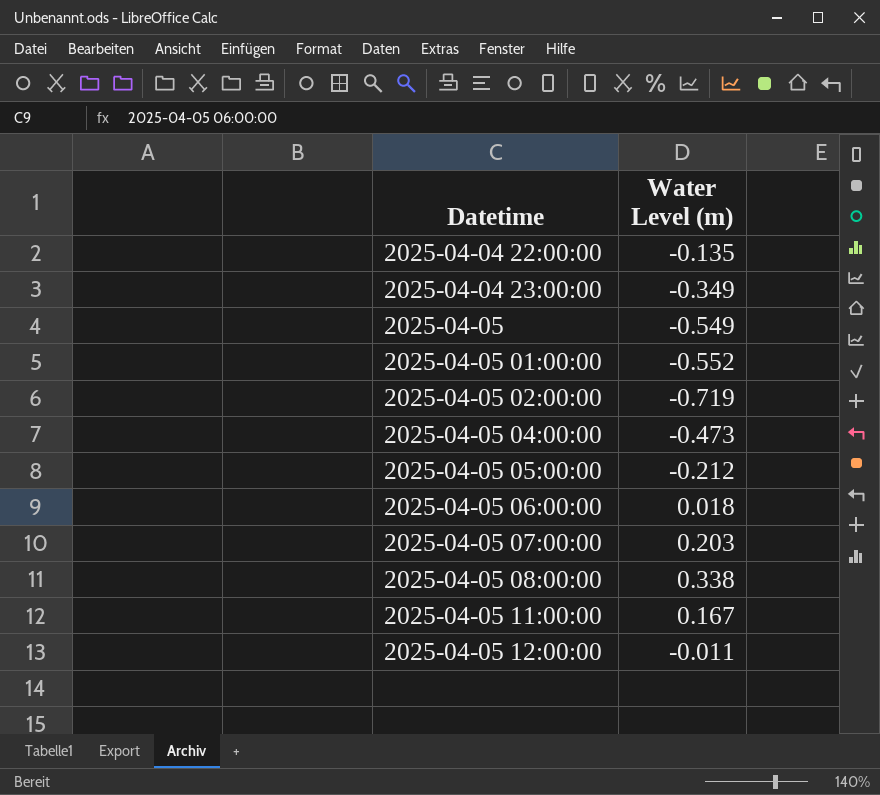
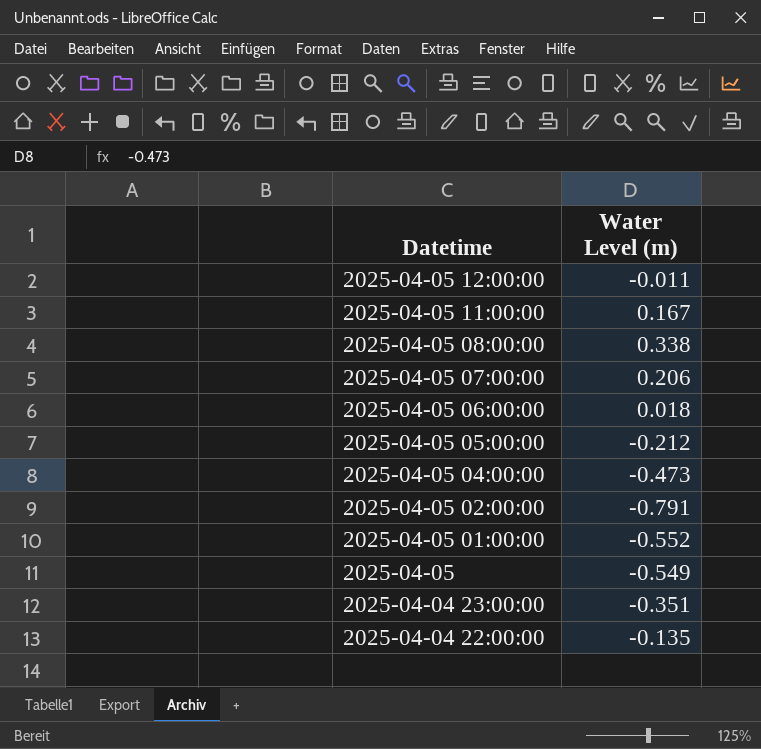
row order: Datetime ascending -> Datetime descending
2025-04-05 07:00:00 | Water Level (m): 0.203 -> 0.206
2025-04-05 02:00:00 | Water Level (m): -0.719 -> -0.791
2025-04-04 23:00:00 | Water Level (m): -0.349 -> -0.351

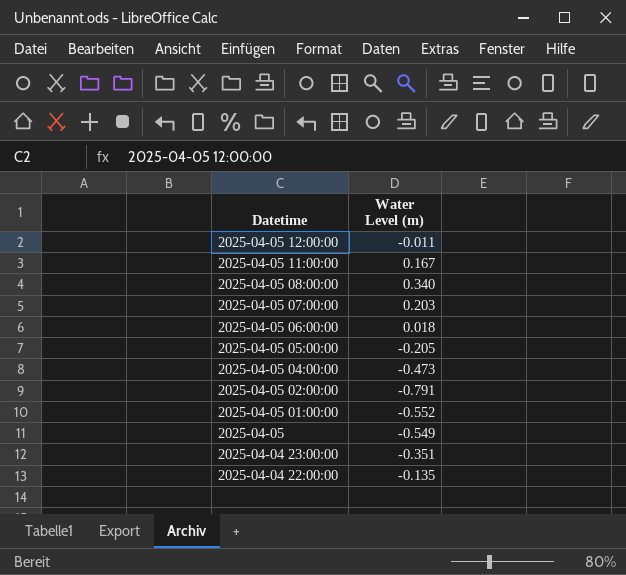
2025-04-05 08:00:00 | Water Level (m): 0.338 -> 0.340
2025-04-05 07:00:00 | Water Level (m): 0.206 -> 0.203
2025-04-05 05:00:00 | Water Level (m): -0.212 -> -0.205

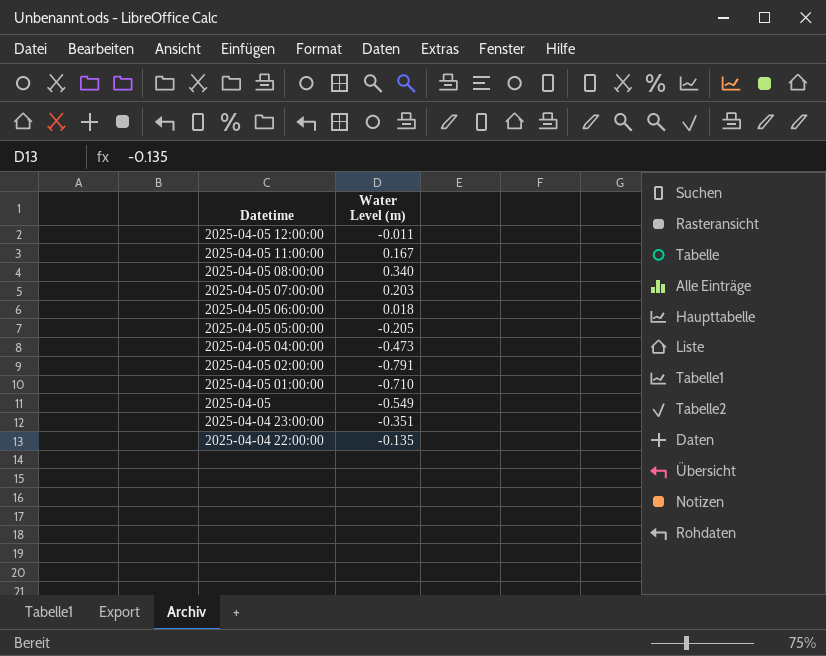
2025-04-05 01:00:00 | Water Level (m): -0.552 -> -0.710

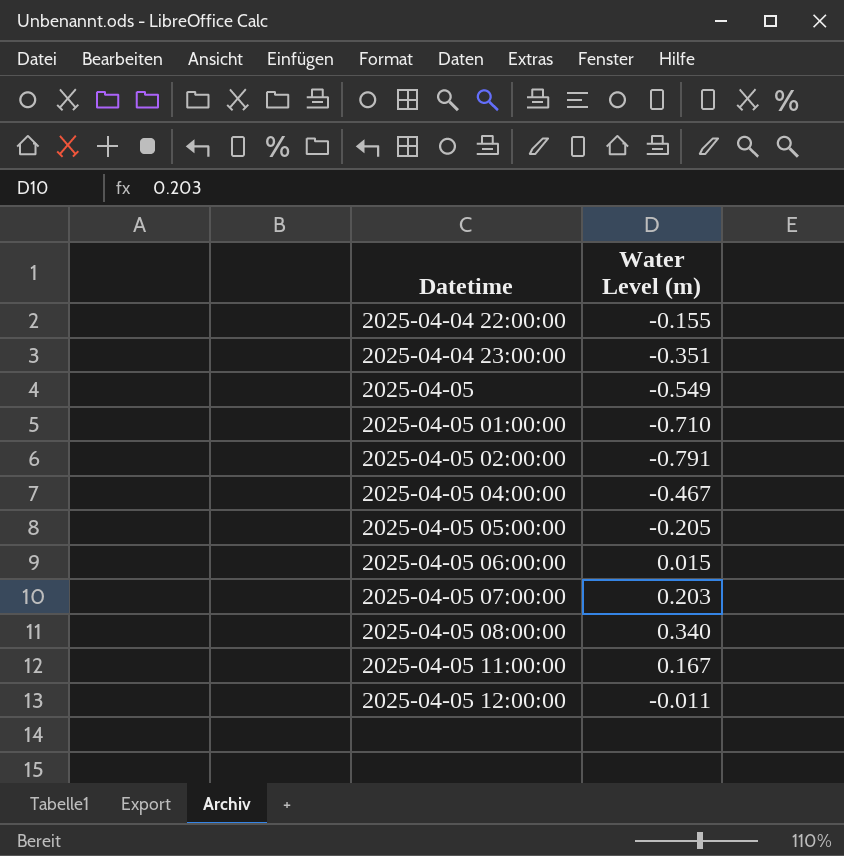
row order: Datetime descending -> Datetime ascending
2025-04-04 22:00:00 | Water Level (m): -0.135 -> -0.155
2025-04-05 04:00:00 | Water Level (m): -0.473 -> -0.467
2025-04-05 06:00:00 | Water Level (m): 0.018 -> 0.015

